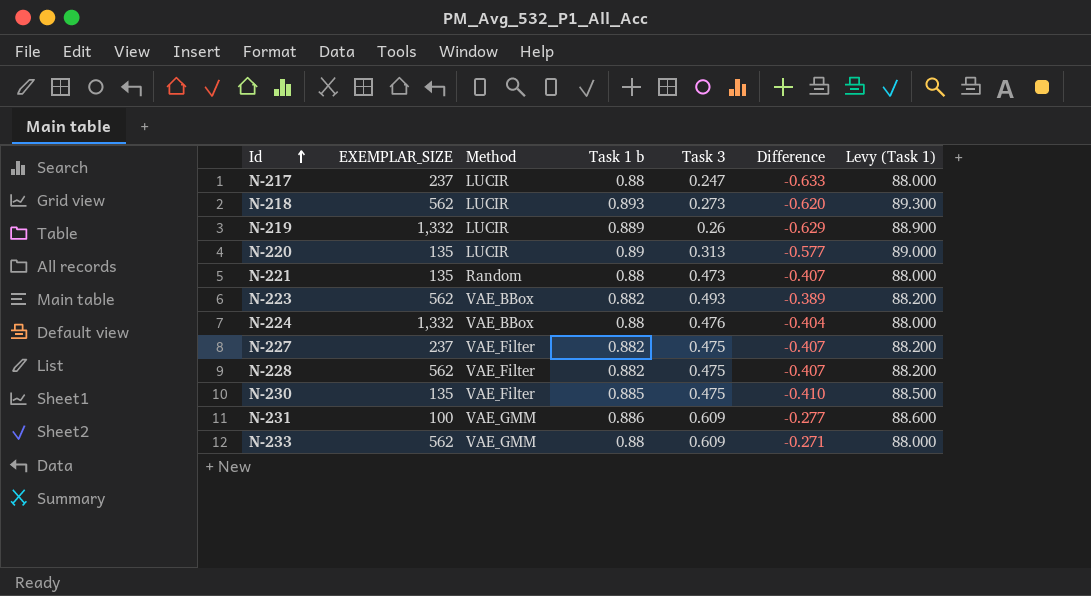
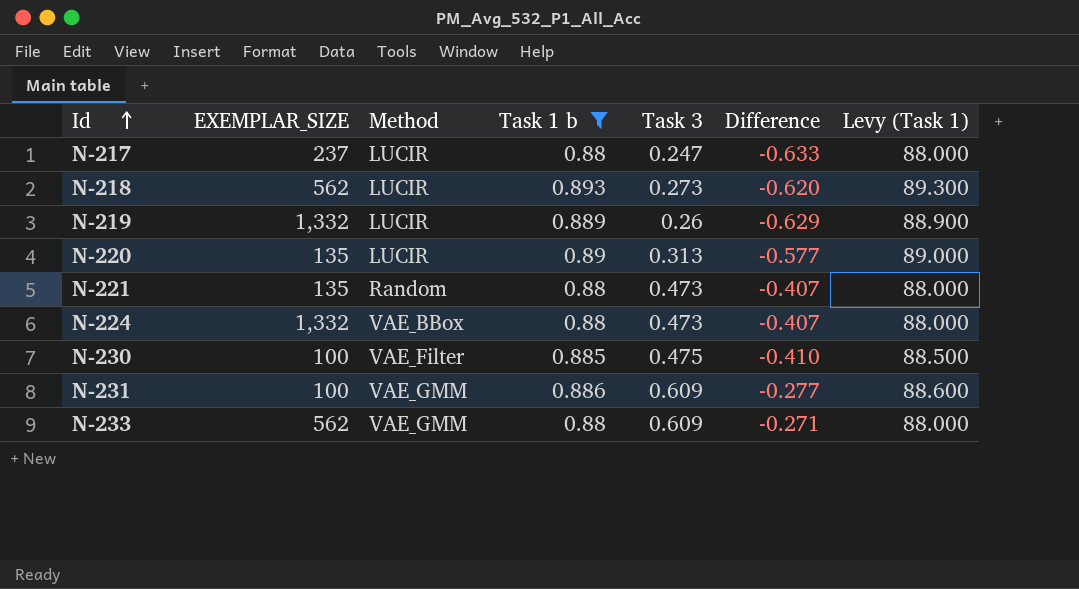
filter: none -> Task 1 b != 0.882
N-224 | Task 3: 0.476 -> 0.473
N-224 | Difference: -0.404 -> -0.407
N-230 | EXEMPLAR_SIZE: 135 -> 100

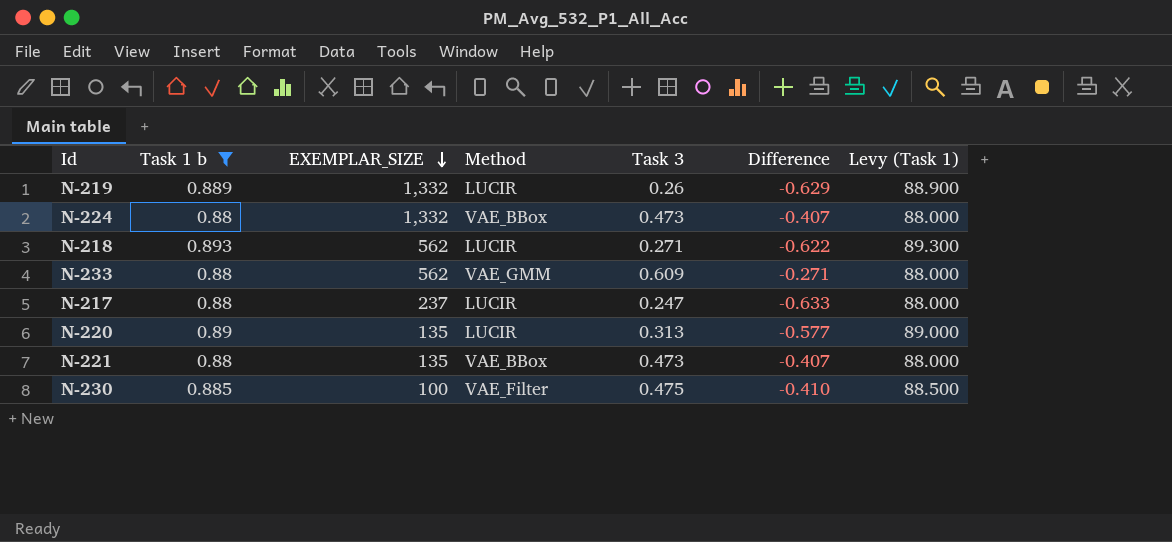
row order: Id ascending -> EXEMPLAR_SIZE descending
column Task 1 b | position: 4 -> 2
row N-231: 100 | VAE_GMM | 0.886 | 0.609 | -0.277 | 88.600 -> none
N-218 | Task 3: 0.273 -> 0.271
N-218 | Difference: -0.620 -> -0.622
N-221 | Method: Random -> VAE_BBox

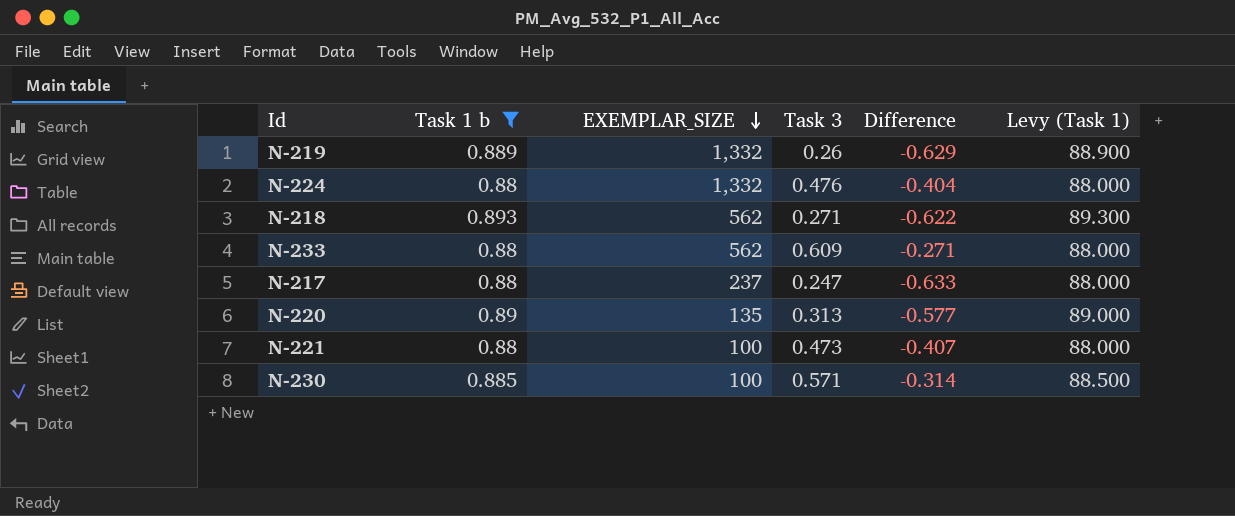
column Method | position: 4 -> none
N-224 | Task 3: 0.473 -> 0.476
N-224 | Difference: -0.407 -> -0.404
N-221 | EXEMPLAR_SIZE: 135 -> 100
N-230 | Task 3: 0.475 -> 0.571
N-230 | Difference: -0.410 -> -0.314

